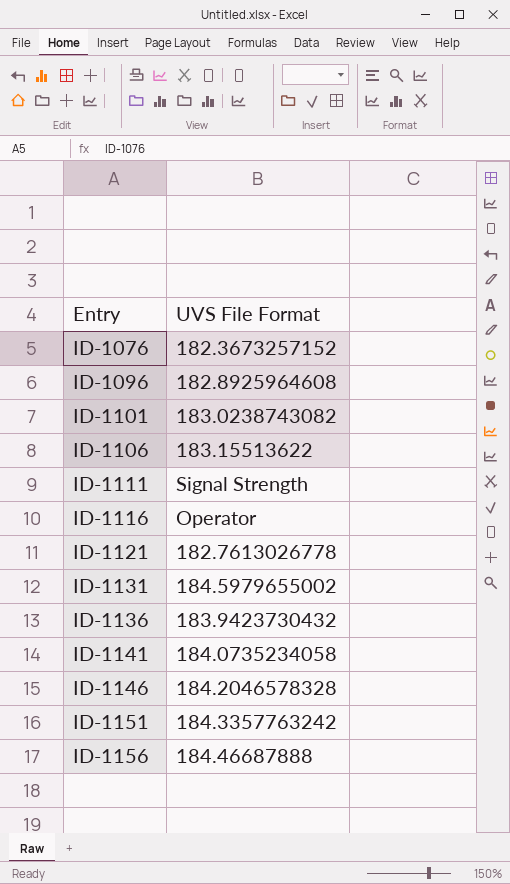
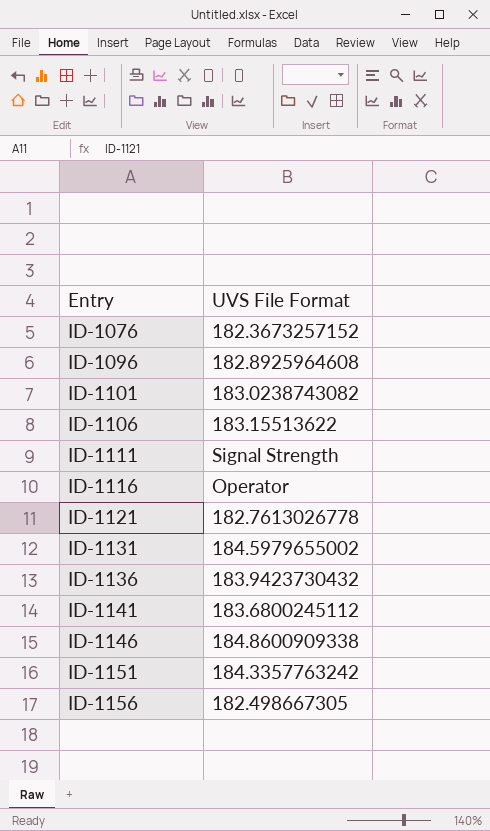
ID-1141 | UVS File Format: 184.0735234058 -> 183.6800245112
ID-1146 | UVS File Format: 184.2046578328 -> 184.8600909338
ID-1156 | UVS File Format: 184.46687888 -> 182.498667305

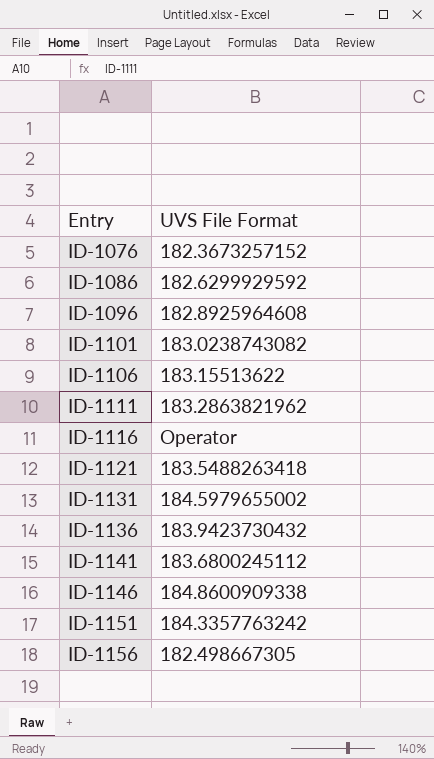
row ID-1086: none -> 182.6299929592
ID-1111 | UVS File Format: Signal Strength -> 183.2863821962
ID-1121 | UVS File Format: 182.7613026778 -> 183.5488263418

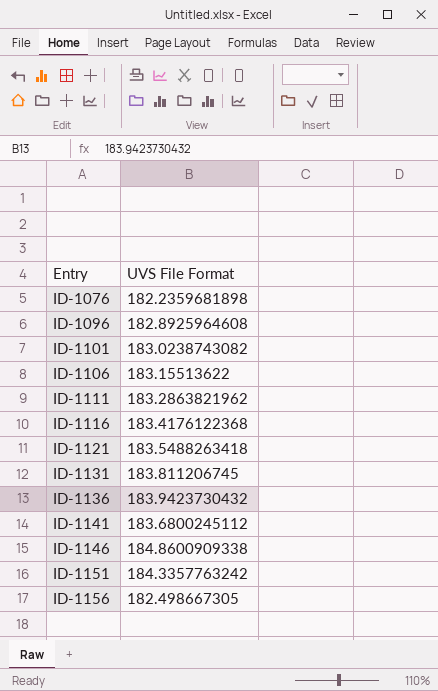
row ID-1086: 182.6299929592 -> none
ID-1076 | UVS File Format: 182.3673257152 -> 182.2359681898
ID-1116 | UVS File Format: Operator -> 183.4176122368
ID-1131 | UVS File Format: 184.5979655002 -> 183.811206745

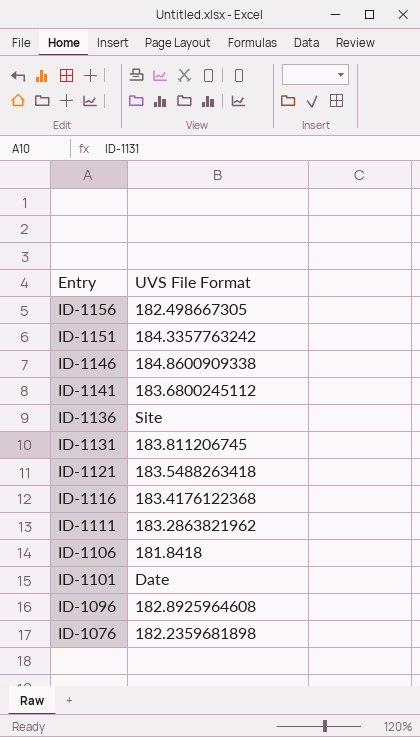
row order: Entry ascending -> Entry descending
ID-1136 | UVS File Format: 183.9423730432 -> Site
ID-1106 | UVS File Format: 183.15513622 -> 181.8418
ID-1101 | UVS File Format: 183.0238743082 -> Date

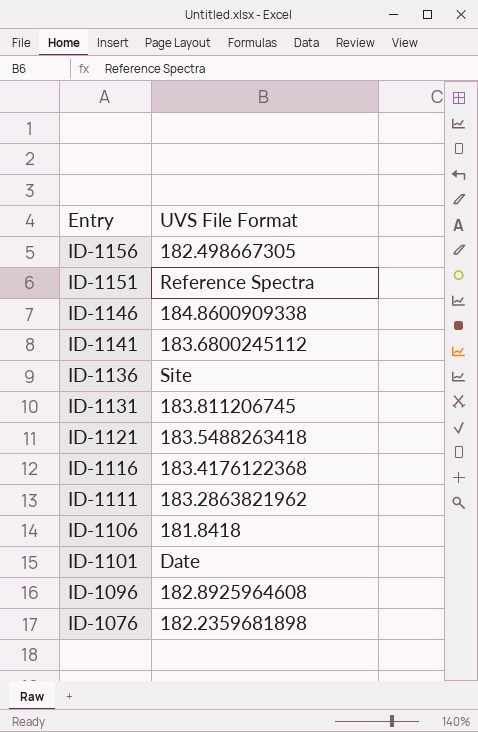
ID-1151 | UVS File Format: 184.3357763242 -> Reference Spectra

